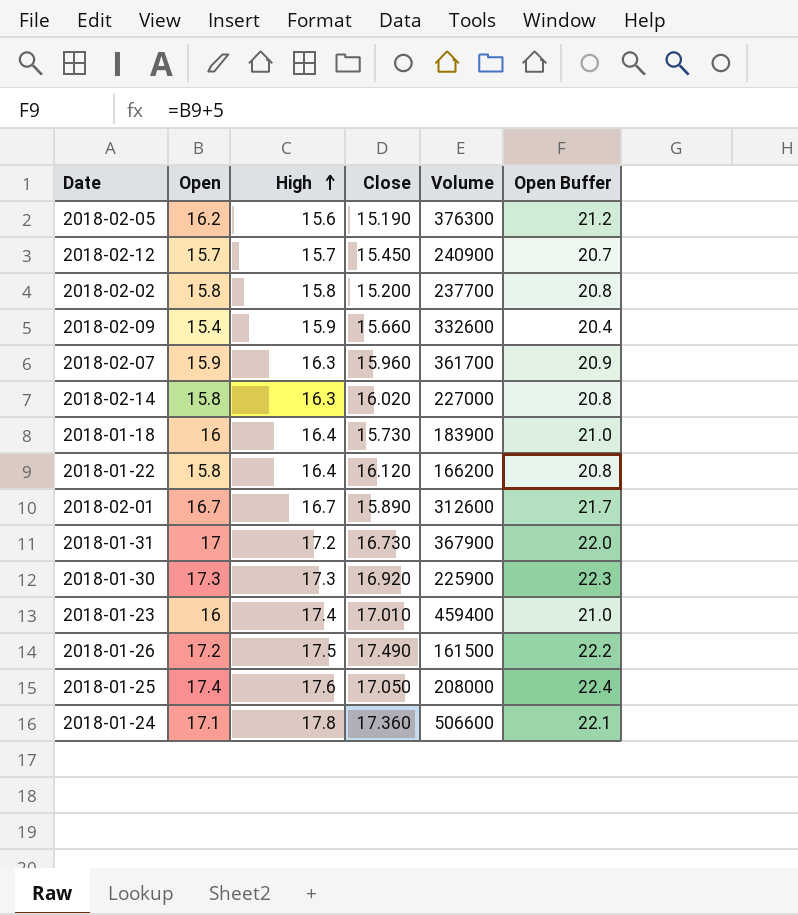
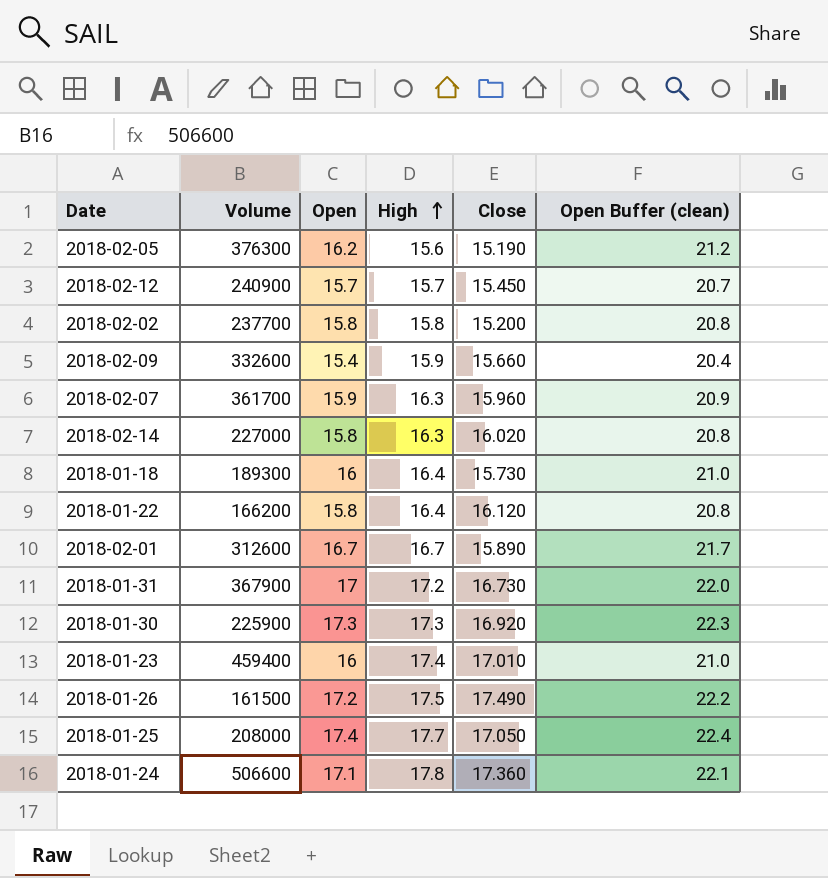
column Volume | position: 5 -> 2
column name: Open Buffer -> Open Buffer (clean)
2018-01-18 | Volume: 183900 -> 189300
2018-01-25 | High: 17.6 -> 17.7

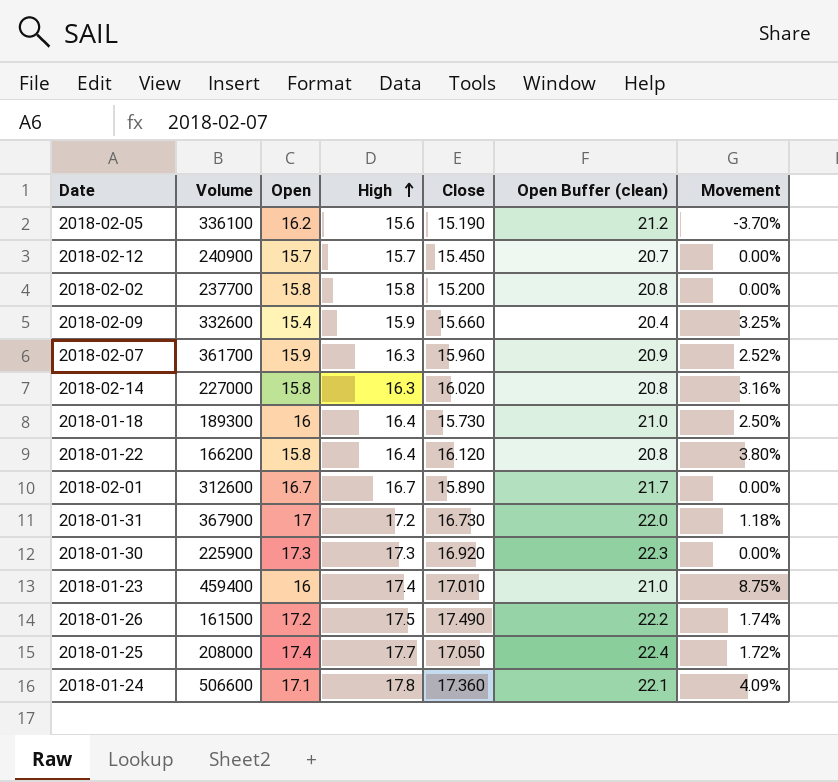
column Movement | formula: none -> ([High] - [Open]) / [Open]
2018-02-05 | Volume: 376300 -> 336100

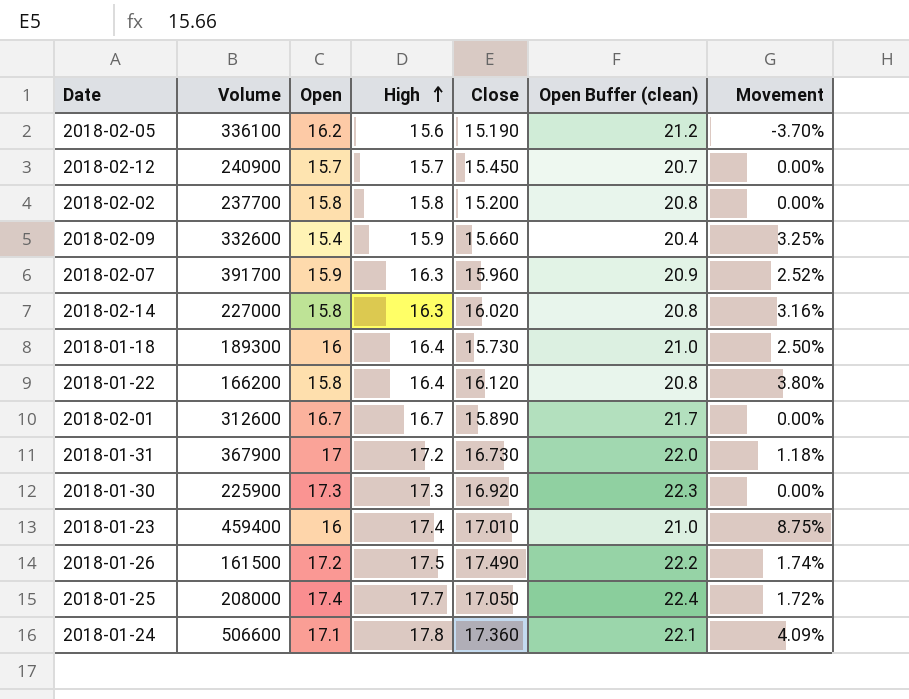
2018-02-07 | Volume: 361700 -> 391700

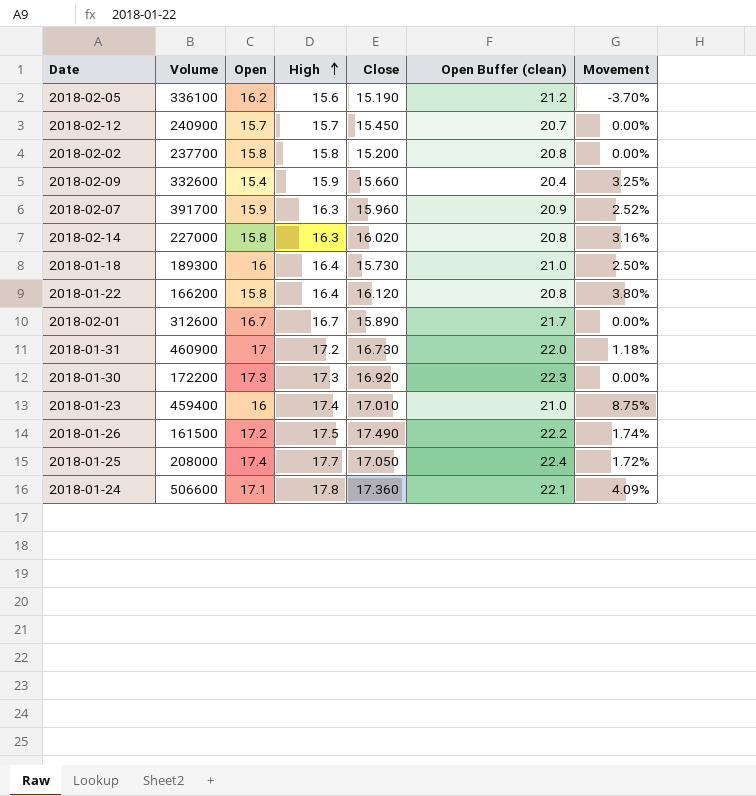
2018-01-31 | Volume: 367900 -> 460900
2018-01-30 | Volume: 225900 -> 172200

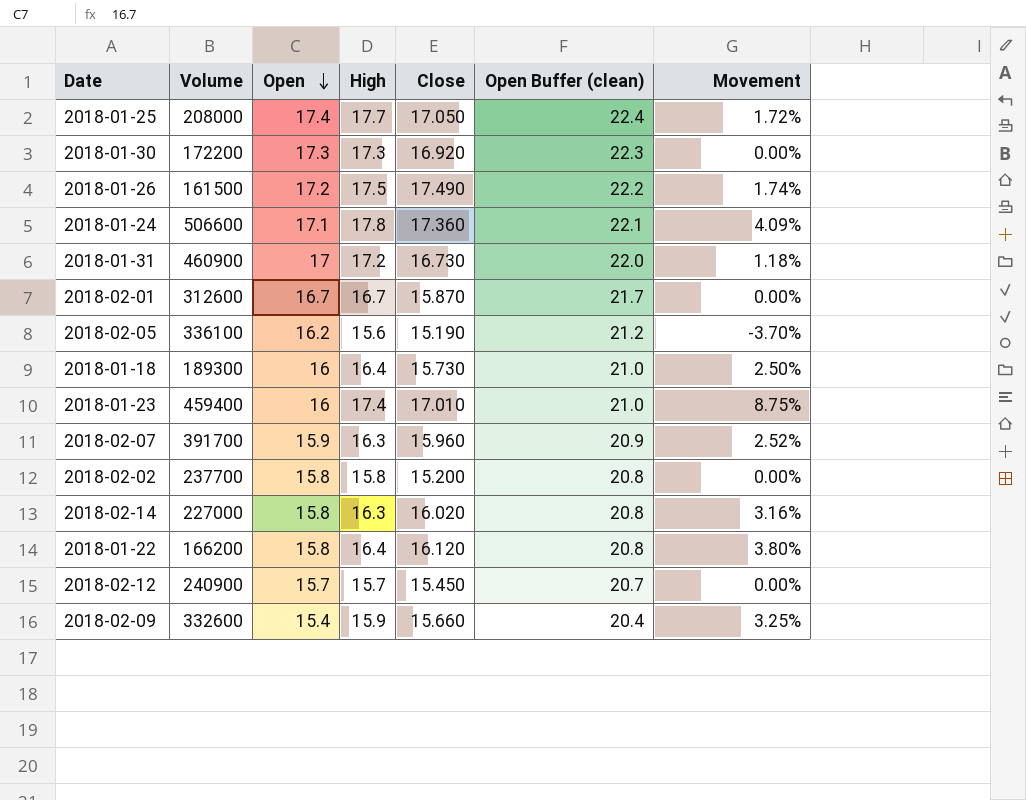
row order: High ascending -> Open descending
2018-02-01 | Close: 15.890 -> 15.870

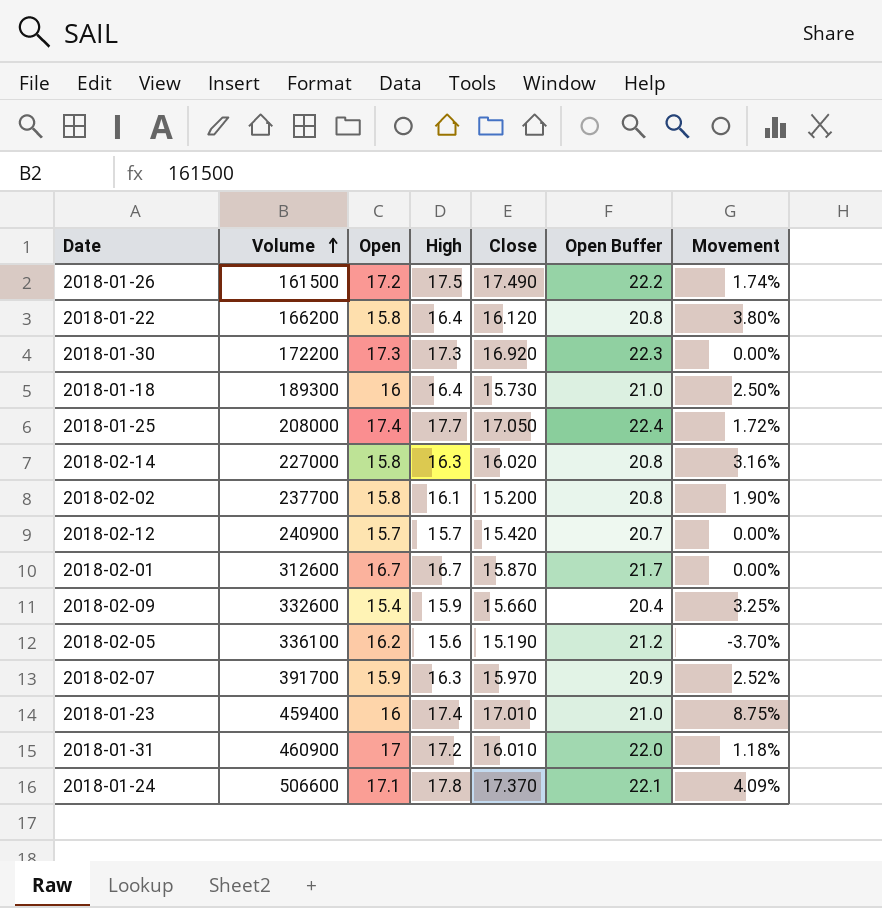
row order: Open descending -> Volume ascending
column name: Open Buffer (clean) -> Open Buffer
2018-02-02 | High: 15.8 -> 16.1
2018-02-02 | Movement: 0.00% -> 1.90%
2018-02-12 | Close: 15.450 -> 15.420
2018-02-07 | Close: 15.960 -> 15.970
2018-01-31 | Close: 16.730 -> 16.010
2018-01-24 | Close: 17.360 -> 17.370

